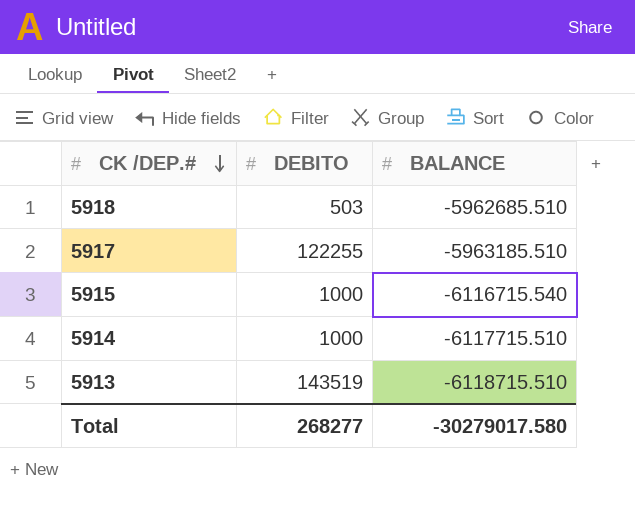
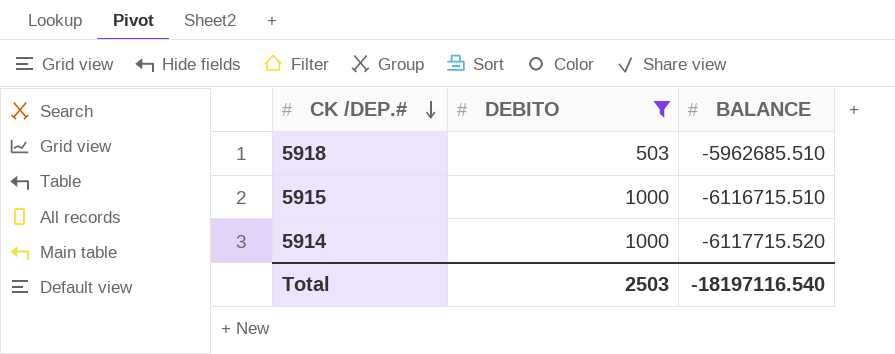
filter: none -> DEBITO <= 1000
5915 | BALANCE: -6116715.540 -> -6116715.510
5914 | BALANCE: -6117715.510 -> -6117715.520
Total | DEBITO: 268277 -> 2503
Total | BALANCE: -30279017.580 -> -18197116.540

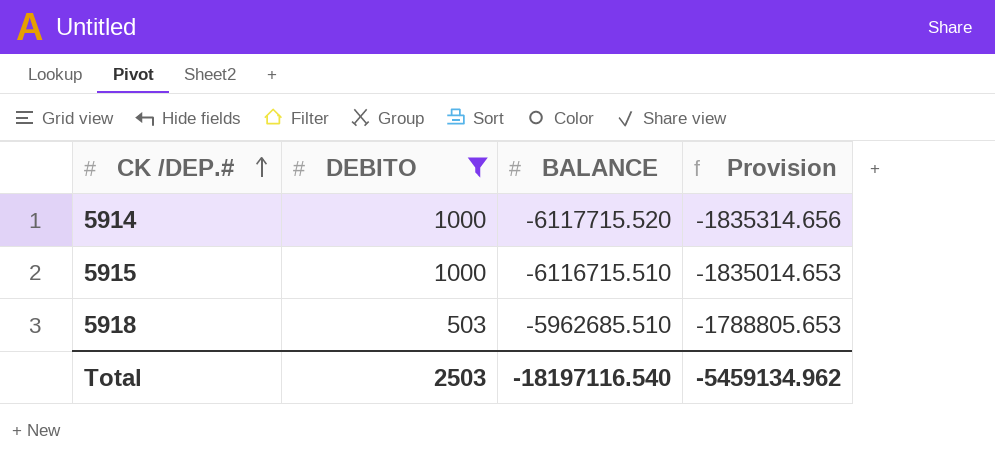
row order: CK /DEP.# descending -> CK /DEP.# ascending
column Provision | formula: none -> [BALANCE] * 0.3

